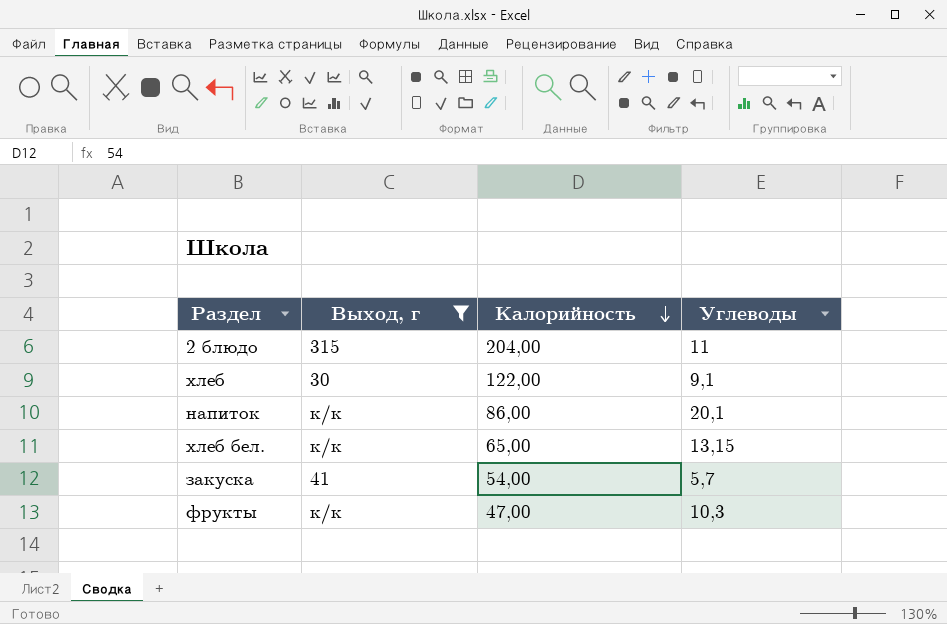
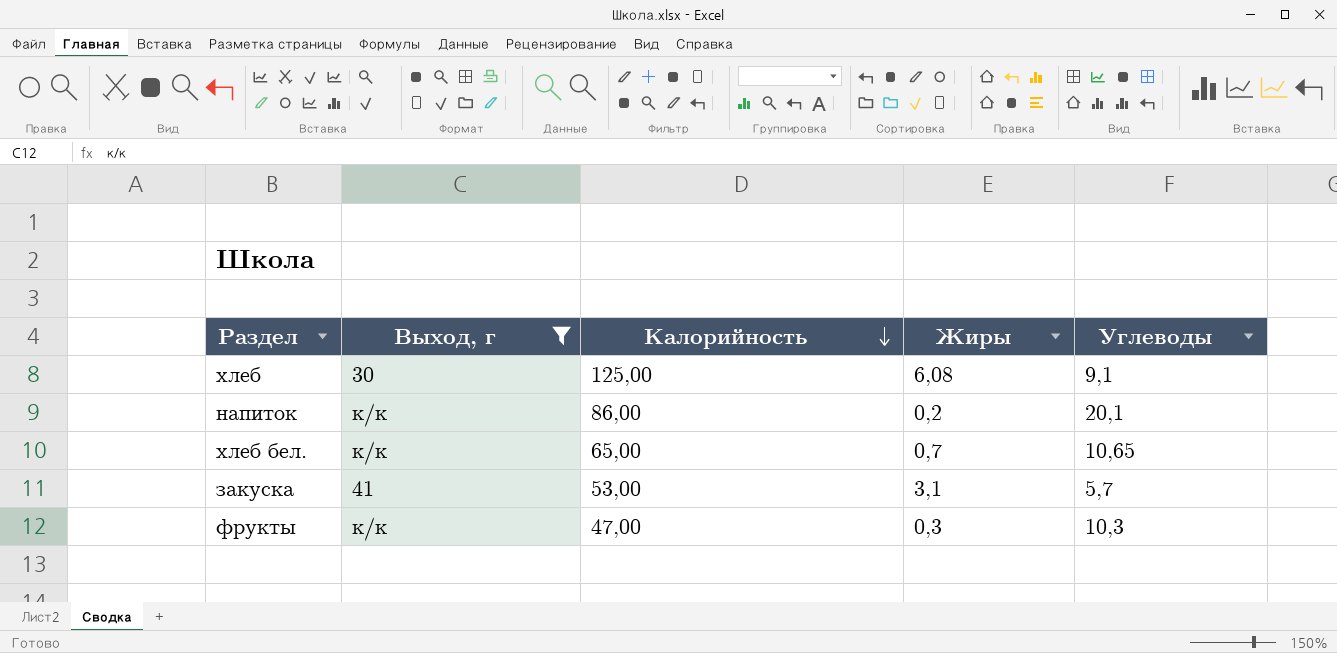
column Жиры | position: none -> 4
row 2 блюдо: 315 | 204,00 | 11 -> none
хлеб | Калорийность: 122,00 -> 125,00
хлеб бел. | Углеводы: 13,15 -> 10,65
закуска | Калорийность: 54,00 -> 53,00

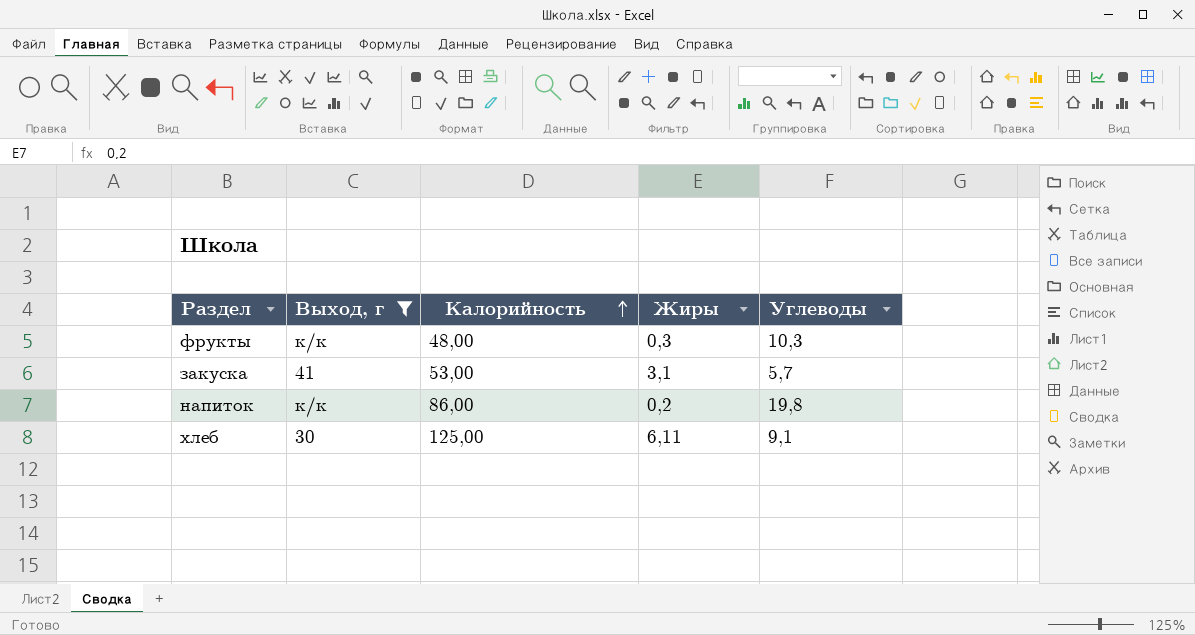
row order: Калорийность descending -> Калорийность ascending
row хлеб бел.: к/к | 65,00 | 0,7 | 10,65 -> none
фрукты | Калорийность: 47,00 -> 48,00
напиток | Углеводы: 20,1 -> 19,8
хлеб | Жиры: 6,08 -> 6,11

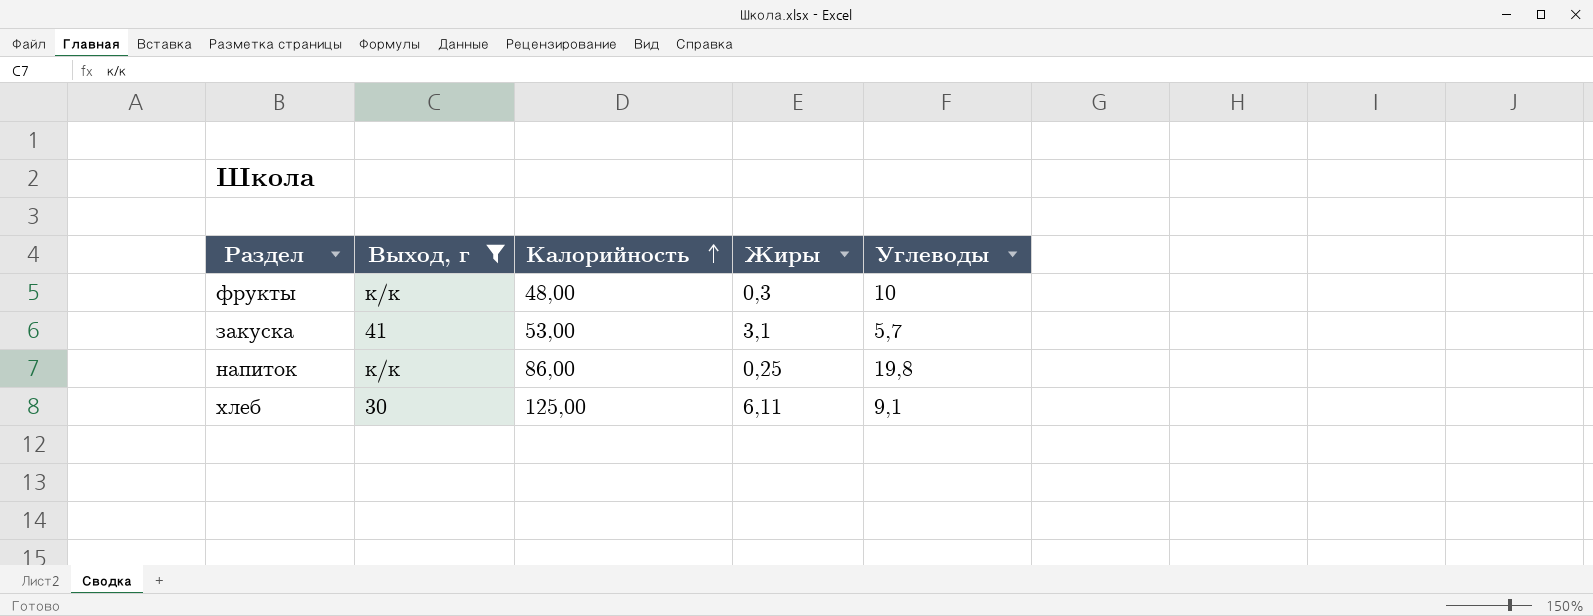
фрукты | Углеводы: 10,3 -> 10
напиток | Жиры: 0,2 -> 0,25

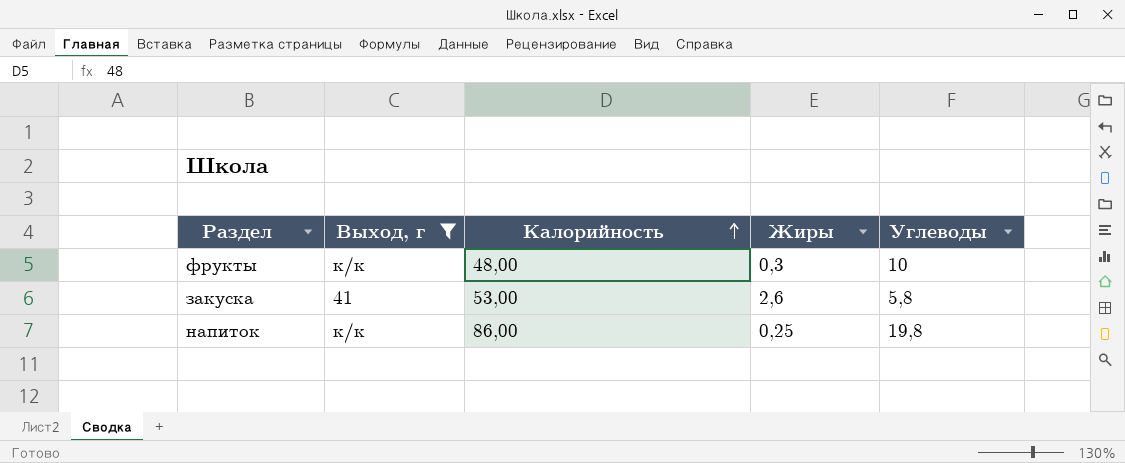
row хлеб: 30 | 125,00 | 6,11 | 9,1 -> none
закуска | Жиры: 3,1 -> 2,6
закуска | Углеводы: 5,7 -> 5,8

